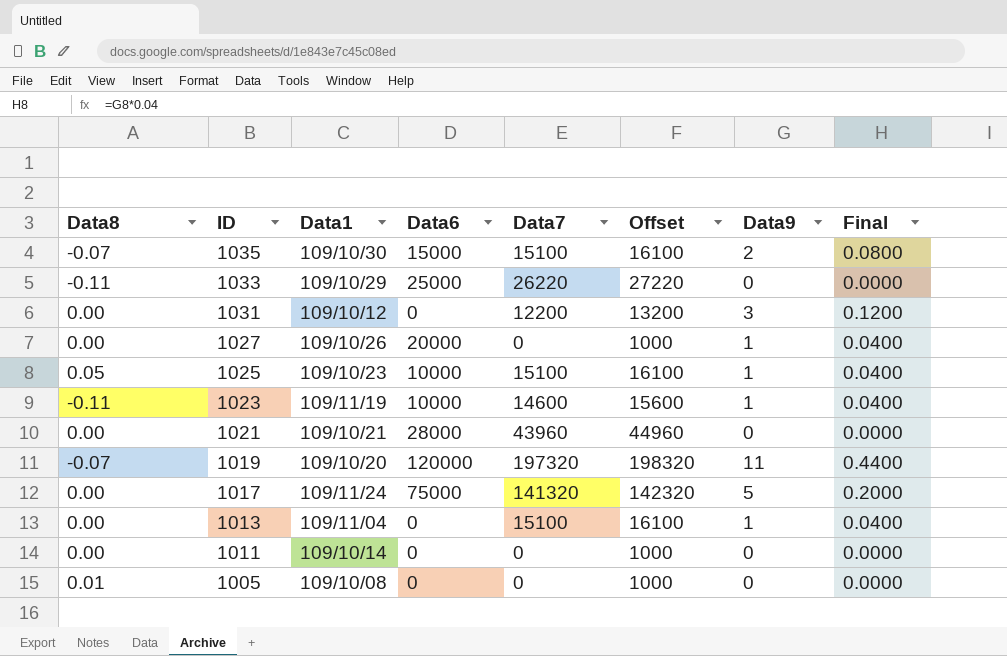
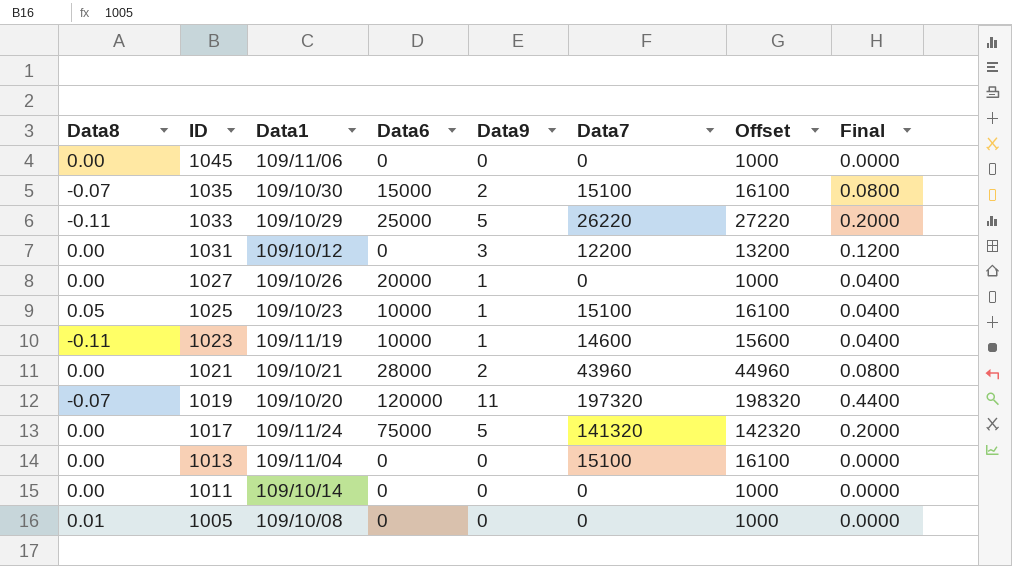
column Data9 | position: 7 -> 5
row 1045: none -> 0.00 | 109/11/06 | 0 | 0 | 0 | 1000 | 0.0000
1033 | Data9: 0 -> 5
1033 | Final: 0.0000 -> 0.2000
1021 | Data9: 0 -> 2
1021 | Final: 0.0000 -> 0.0800
1013 | Data9: 1 -> 0
1013 | Final: 0.0400 -> 0.0000

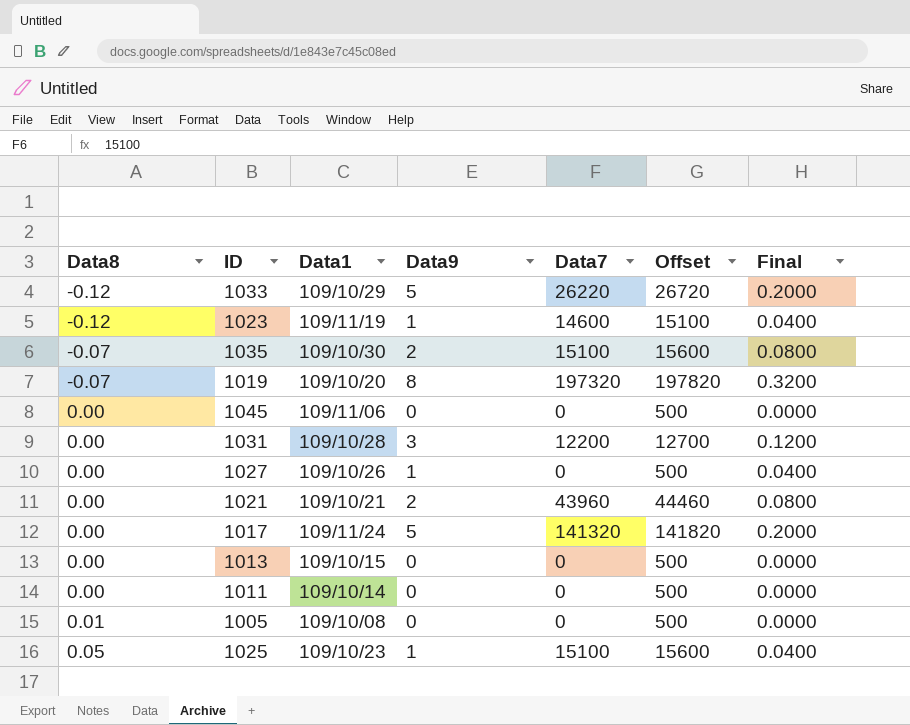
row order: ID descending -> Data8 ascending
column Data6 | position: 4 -> none
column Offset | formula: [Data7] + 1000 -> [Data7] + 500
1033 | Data8: -0.11 -> -0.12
1023 | Data8: -0.11 -> -0.12
1019 | Data9: 11 -> 8
1019 | Final: 0.4400 -> 0.3200
1031 | Data1: 109/10/12 -> 109/10/28
1013 | Data1: 109/11/04 -> 109/10/15
1013 | Data7: 15100 -> 0

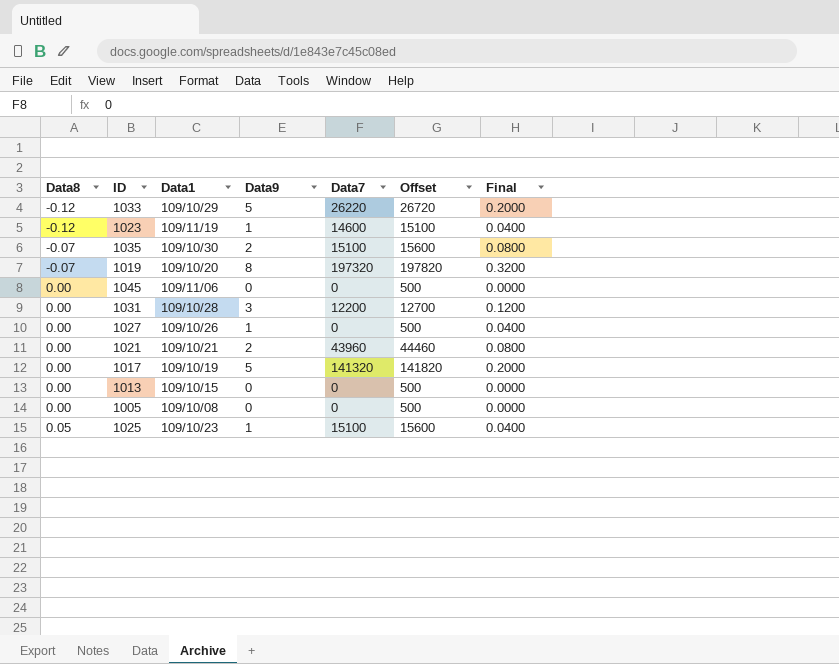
row 1011: 0.00 | 109/10/14 | 0 | 0 | 500 | 0.0000 -> none
1017 | Data1: 109/11/24 -> 109/10/19
1005 | Data8: 0.01 -> 0.00

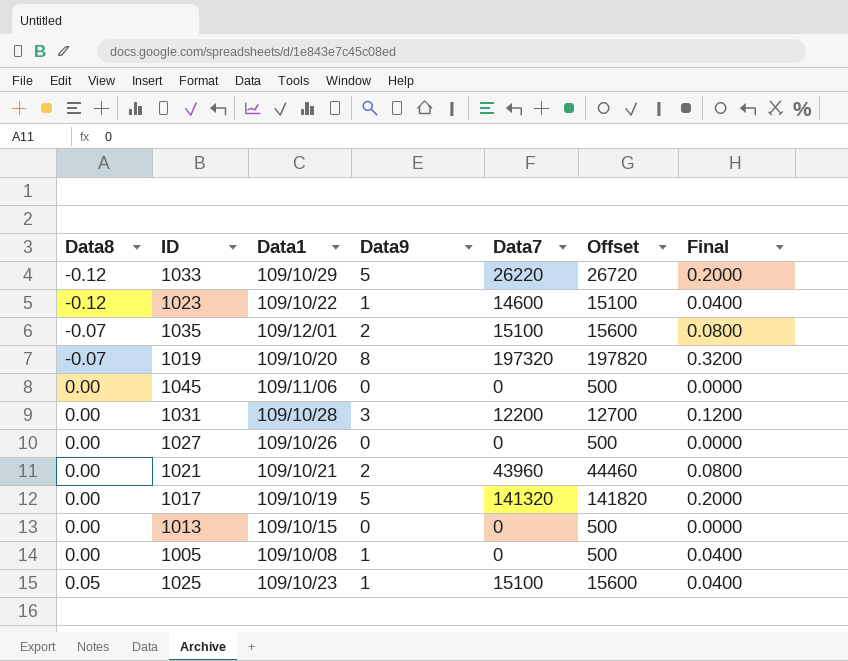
1023 | Data1: 109/11/19 -> 109/10/22
1035 | Data1: 109/10/30 -> 109/12/01
1027 | Data9: 1 -> 0
1027 | Final: 0.0400 -> 0.0000
1005 | Data9: 0 -> 1
1005 | Final: 0.0000 -> 0.0400

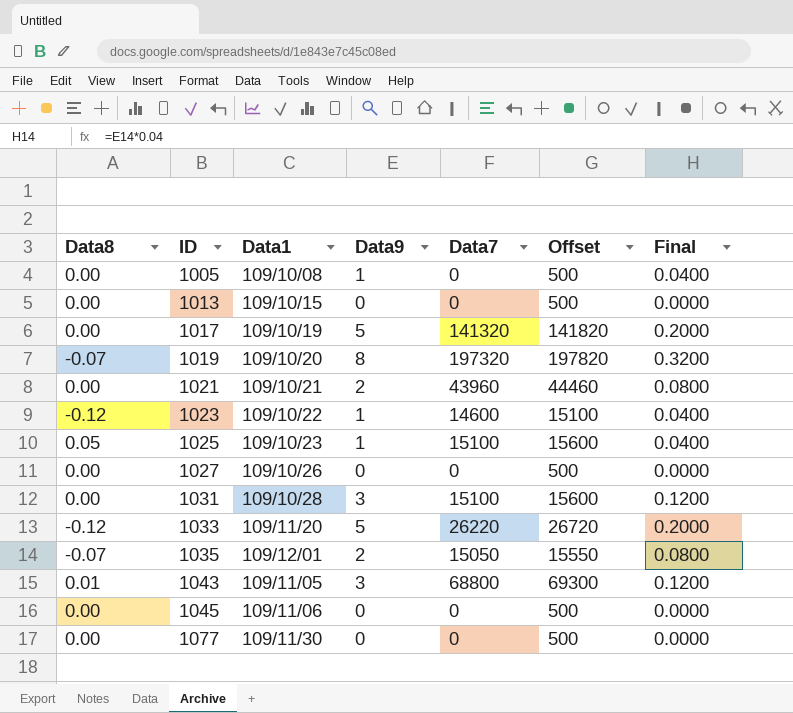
row order: Data8 ascending -> ID ascending
1031 | Data7: 12200 -> 15100
1031 | Offset: 12700 -> 15600
1033 | Data1: 109/10/29 -> 109/11/20
1035 | Data7: 15100 -> 15050
1035 | Offset: 15600 -> 15550
row 1043: none -> 0.01 | 109/11/05 | 3 | 68800 | 69300 | 0.1200
row 1077: none -> 0.00 | 109/11/30 | 0 | 0 | 500 | 0.0000

